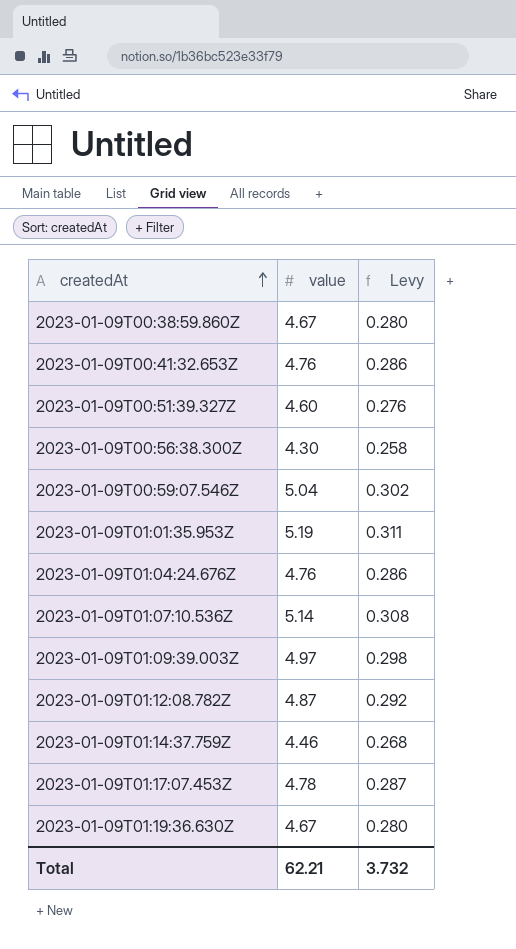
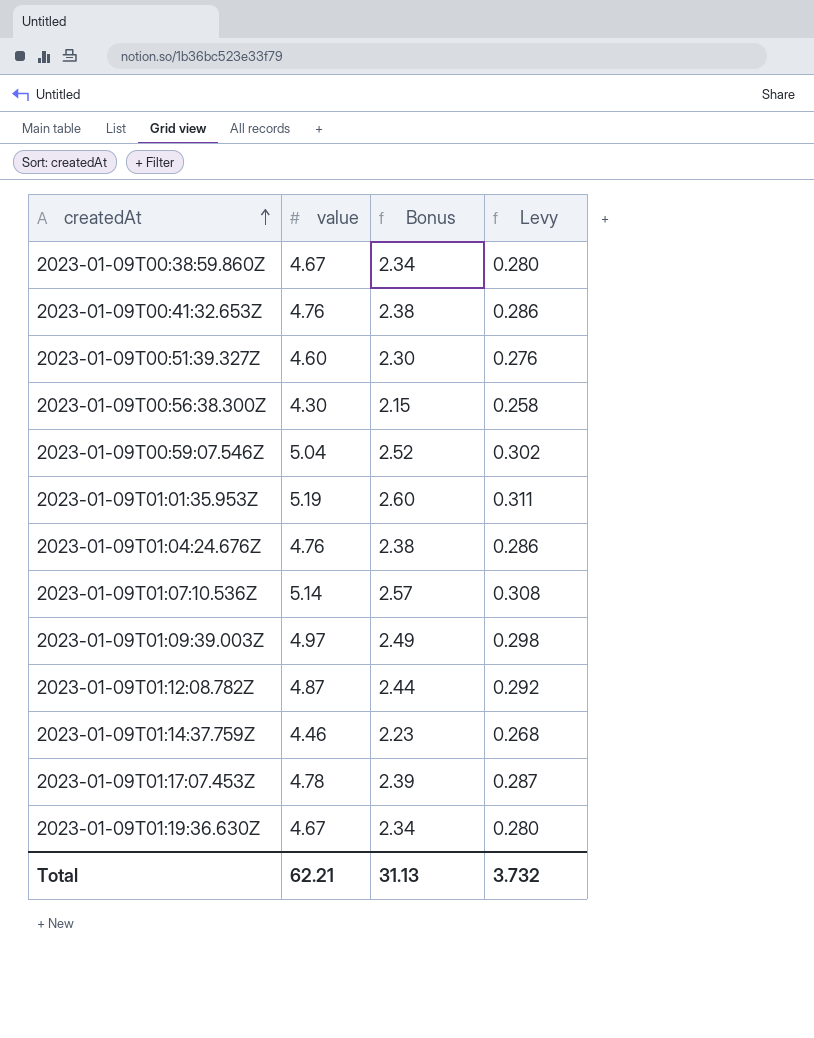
column Bonus | formula: none -> [value] * 0.5

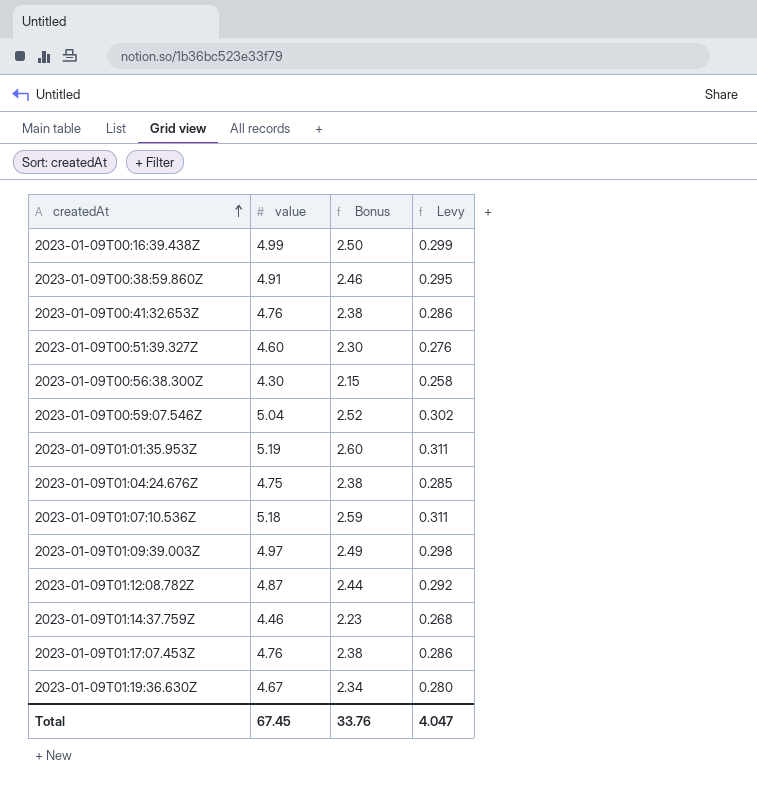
row 2023-01-09T00:16:39.438Z: none -> 4.99 | 2.50 | 0.299
2023-01-09T00:38:59.860Z | value: 4.67 -> 4.91
2023-01-09T00:38:59.860Z | Bonus: 2.34 -> 2.46
2023-01-09T00:38:59.860Z | Levy: 0.280 -> 0.295
2023-01-09T01:04:24.676Z | value: 4.76 -> 4.75
2023-01-09T01:04:24.676Z | Levy: 0.286 -> 0.285
2023-01-09T01:07:10.536Z | value: 5.14 -> 5.18
2023-01-09T01:07:10.536Z | Bonus: 2.57 -> 2.59
2023-01-09T01:07:10.536Z | Levy: 0.308 -> 0.311
2023-01-09T01:17:07.453Z | value: 4.78 -> 4.76
2023-01-09T01:17:07.453Z | Bonus: 2.39 -> 2.38
2023-01-09T01:17:07.453Z | Levy: 0.287 -> 0.286
Total | value: 62.21 -> 67.45
Total | Bonus: 31.13 -> 33.76
Total | Levy: 3.732 -> 4.047

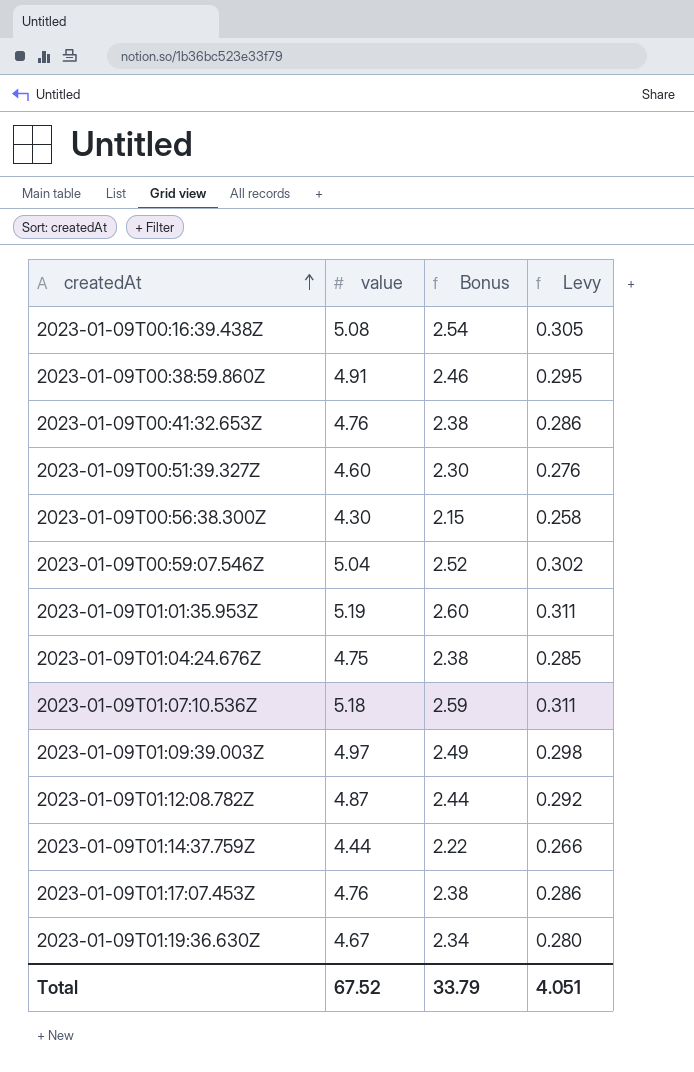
2023-01-09T00:16:39.438Z | value: 4.99 -> 5.08
2023-01-09T00:16:39.438Z | Bonus: 2.50 -> 2.54
2023-01-09T00:16:39.438Z | Levy: 0.299 -> 0.305
2023-01-09T01:14:37.759Z | value: 4.46 -> 4.44
2023-01-09T01:14:37.759Z | Bonus: 2.23 -> 2.22
2023-01-09T01:14:37.759Z | Levy: 0.268 -> 0.266
Total | value: 67.45 -> 67.52
Total | Bonus: 33.76 -> 33.79
Total | Levy: 4.047 -> 4.051

